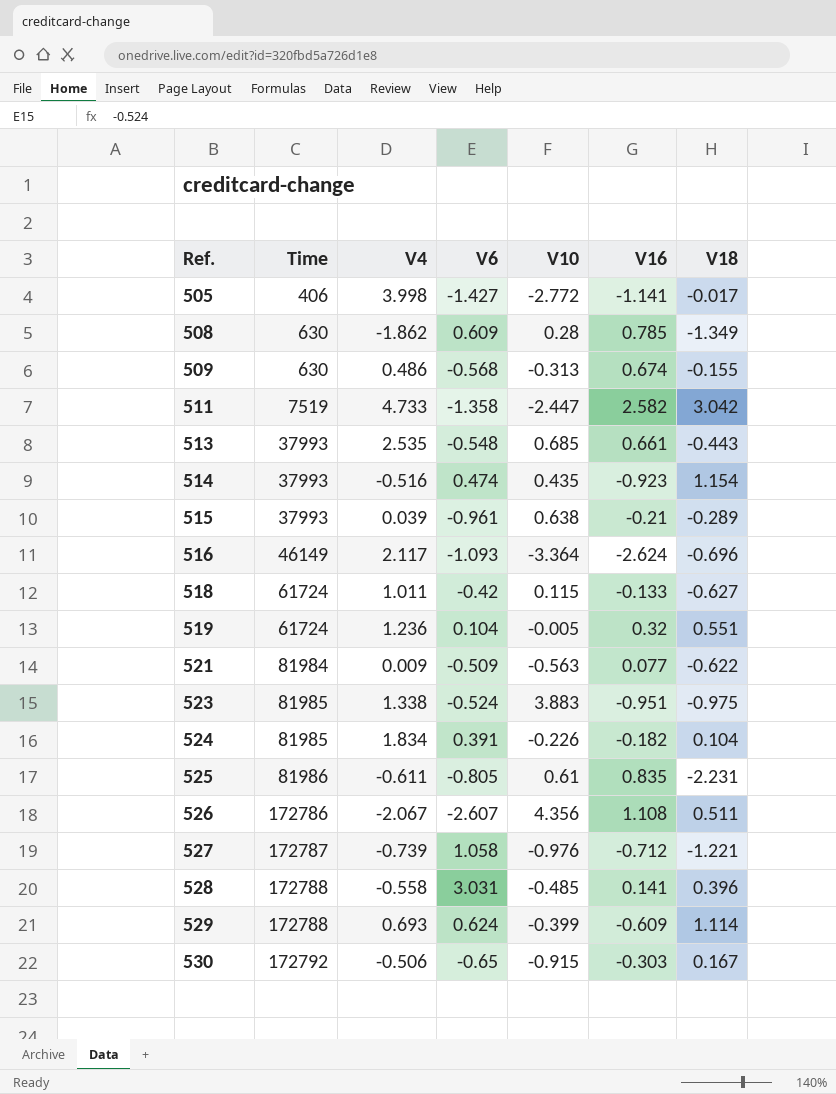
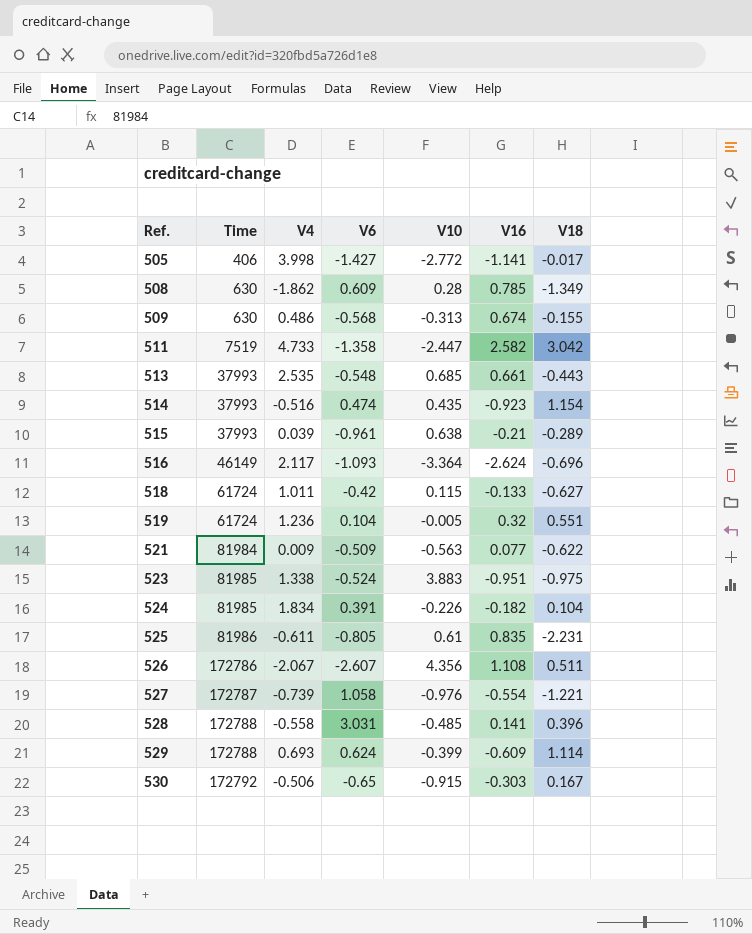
527 | V16: -0.712 -> -0.554

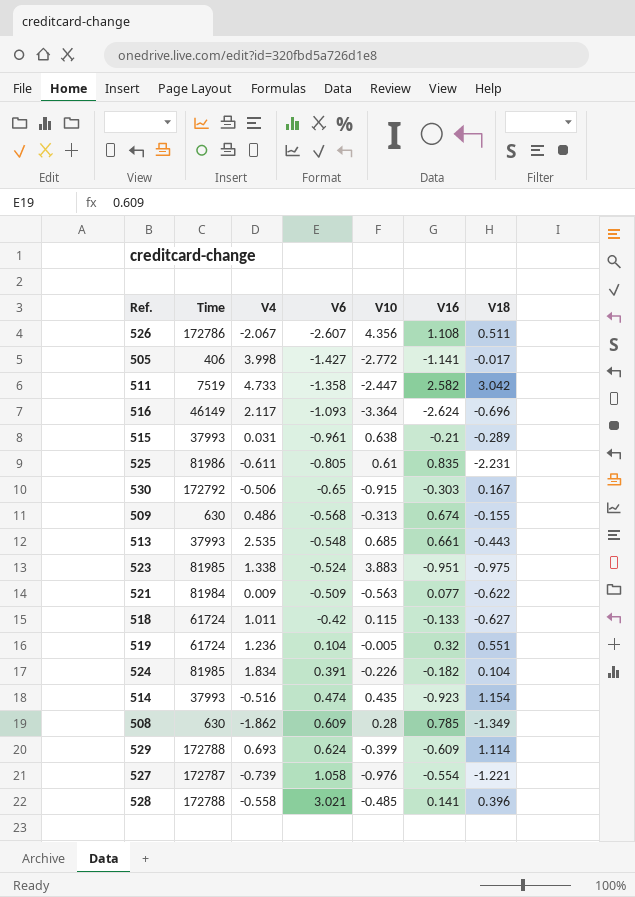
row order: Ref. ascending -> V6 ascending
515 | V4: 0.039 -> 0.031
528 | V6: 3.031 -> 3.021

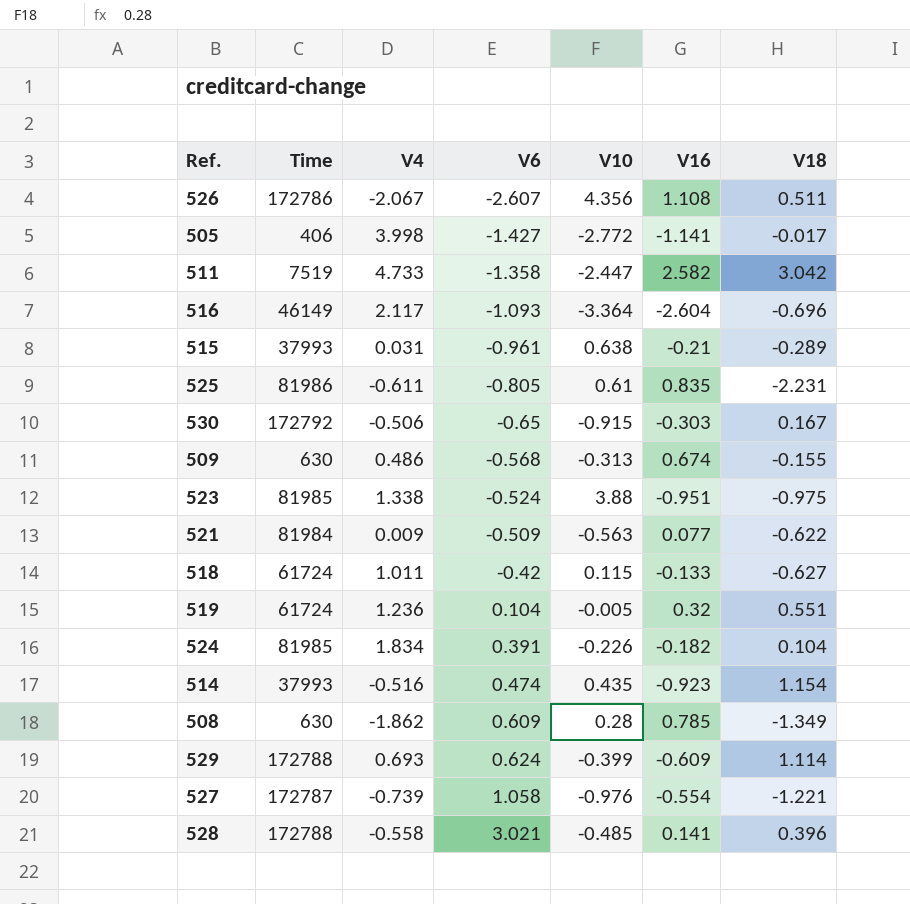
row 513: 37993 | 2.535 | -0.548 | 0.685 | 0.661 | -0.443 -> none
516 | V16: -2.624 -> -2.604
523 | V10: 3.883 -> 3.88

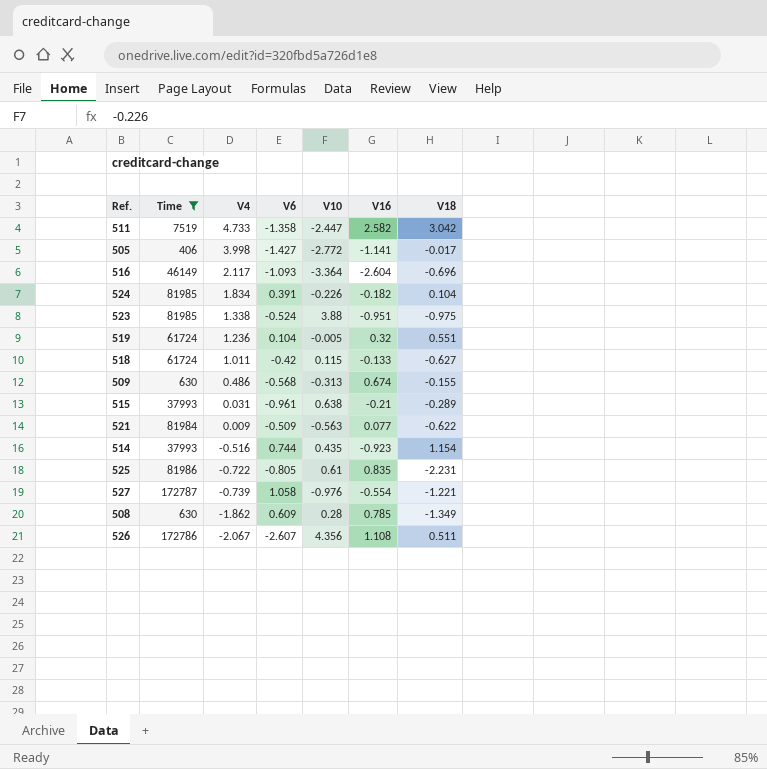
filter: none -> Time <= 172787
row order: V6 ascending -> V4 descending
514 | V6: 0.474 -> 0.744
525 | V4: -0.611 -> -0.722

